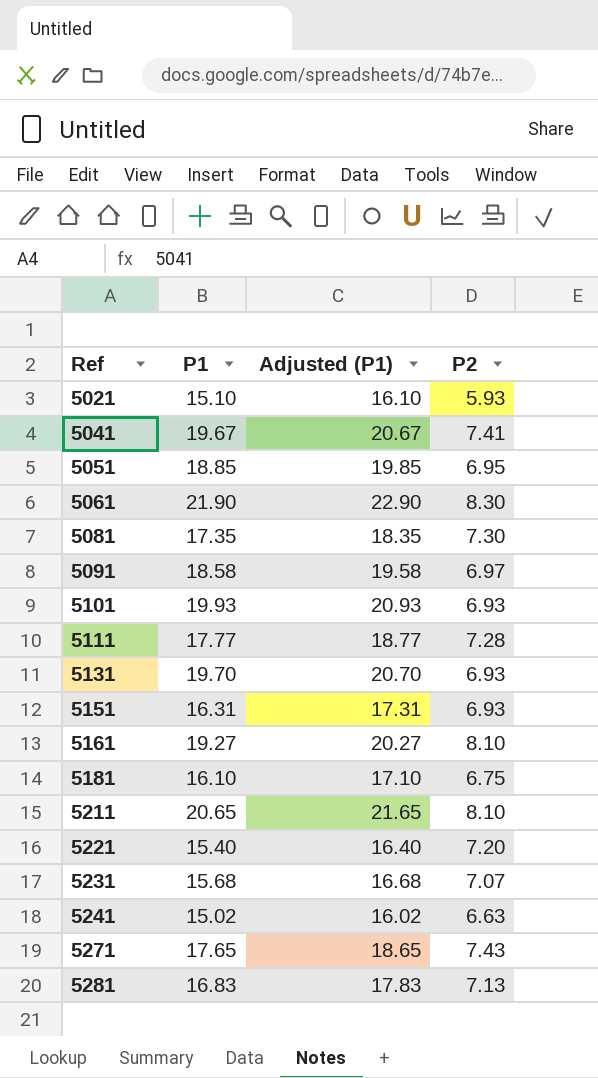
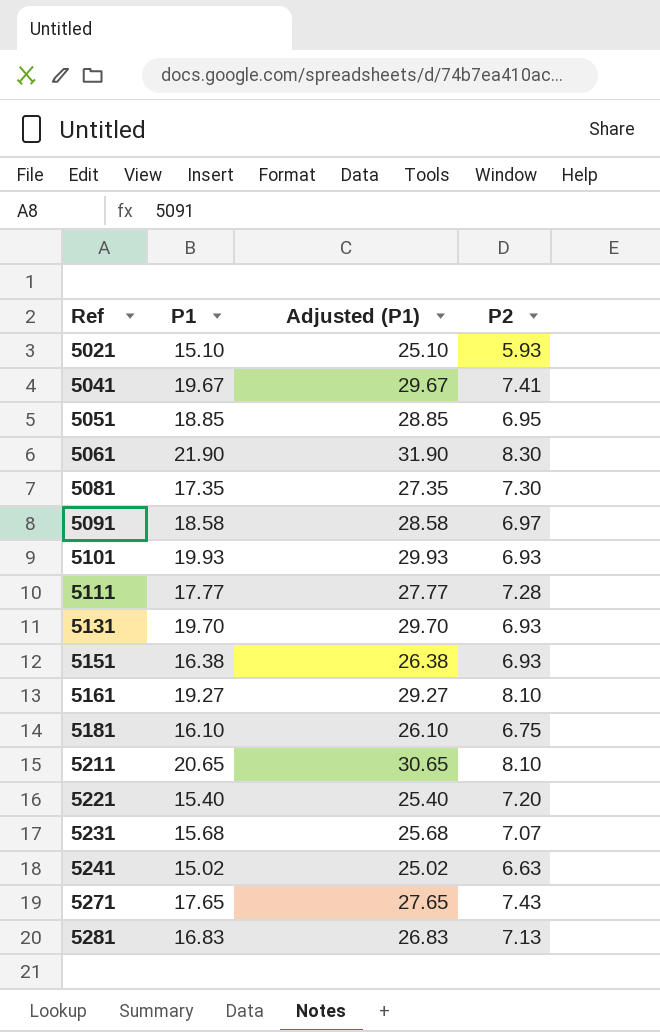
column Adjusted (P1) | formula: [P1] + 1 -> [P1] + 10
5151 | P1: 16.31 -> 16.38

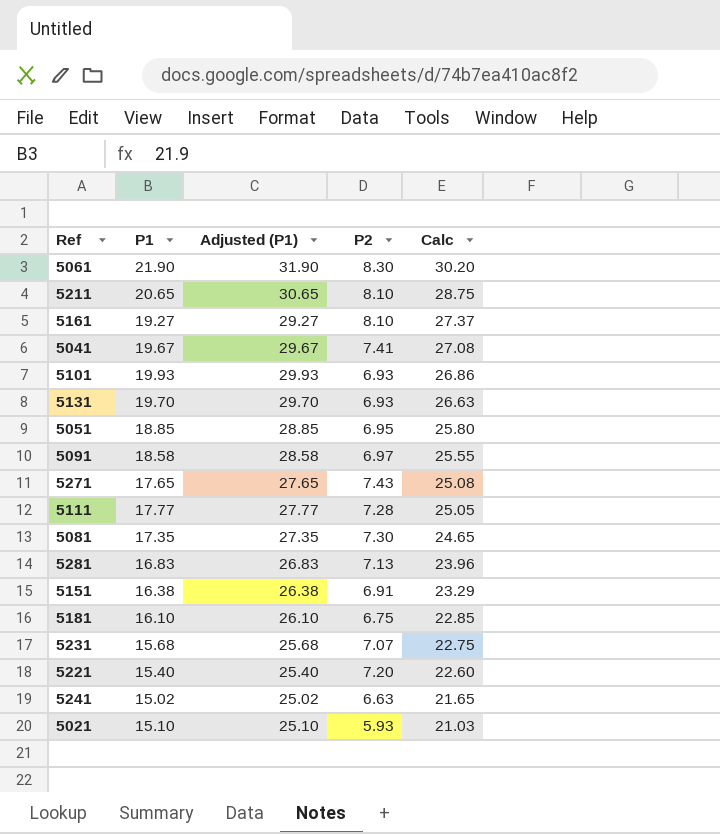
row order: Ref ascending -> Calc descending
column Calc | formula: none -> [P1] + [P2]
5151 | P2: 6.93 -> 6.91

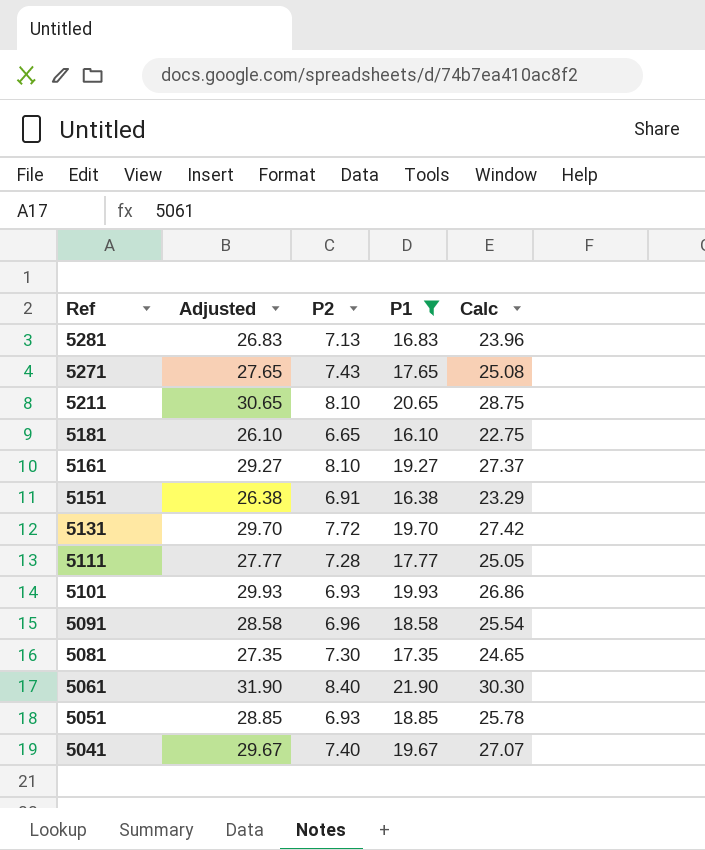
filter: none -> P1 >= 16.10
row order: Calc descending -> Ref descending
column name: Adjusted (P1) -> Adjusted
column P1 | position: 2 -> 4
5181 | P2: 6.75 -> 6.65
5181 | Calc: 22.85 -> 22.75
5131 | P2: 6.93 -> 7.72
5131 | Calc: 26.63 -> 27.42
5091 | P2: 6.97 -> 6.96
5091 | Calc: 25.55 -> 25.54
5061 | P2: 8.30 -> 8.40
5061 | Calc: 30.20 -> 30.30
5051 | P2: 6.95 -> 6.93
5051 | Calc: 25.80 -> 25.78
5041 | P2: 7.41 -> 7.40
5041 | Calc: 27.08 -> 27.07

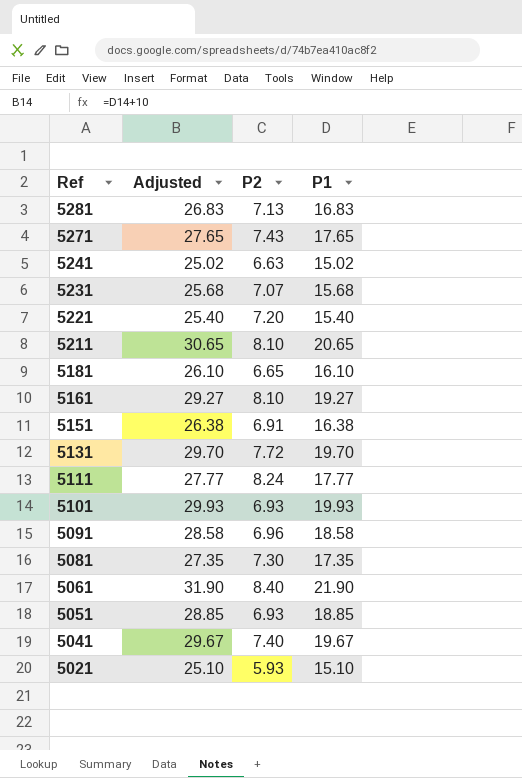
filter: P1 >= 16.10 -> none
column Calc | formula: [P2] + [P1] -> none
5111 | P2: 7.28 -> 8.24

